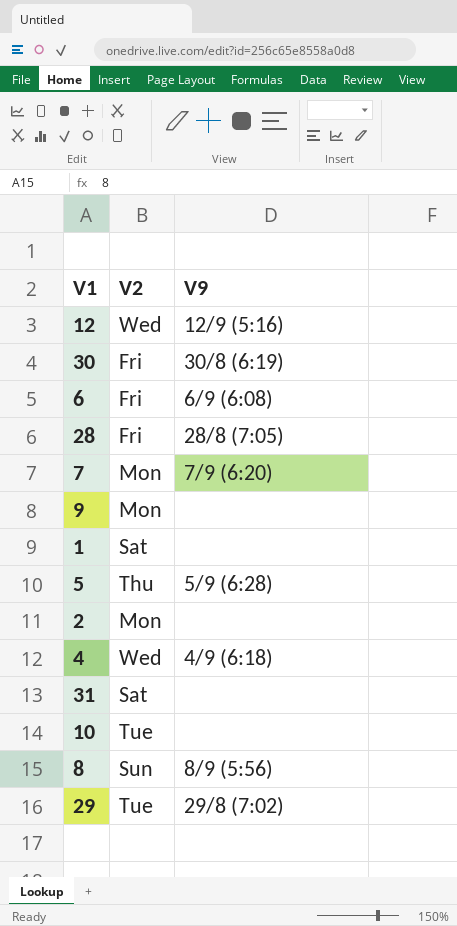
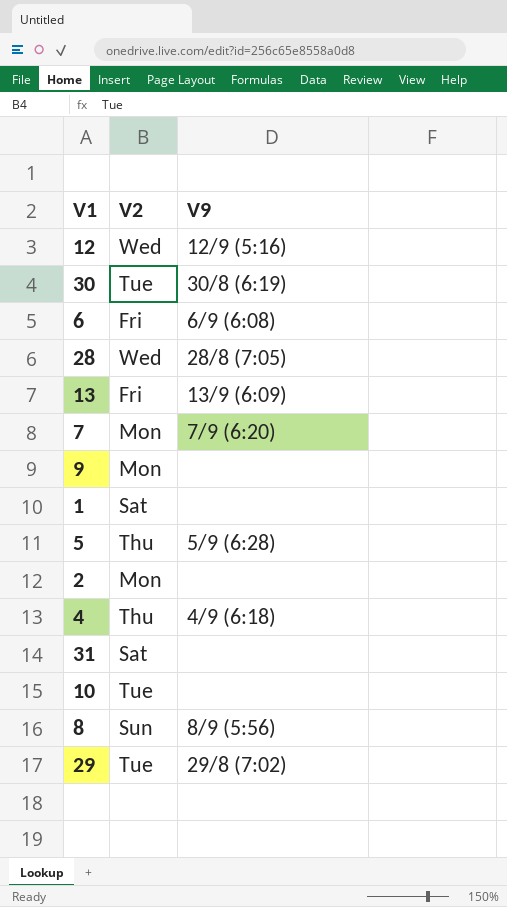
30 | V2: Fri -> Tue
28 | V2: Fri -> Wed
row 13: none -> Fri | 13/9 (6:09)
4 | V2: Wed -> Thu

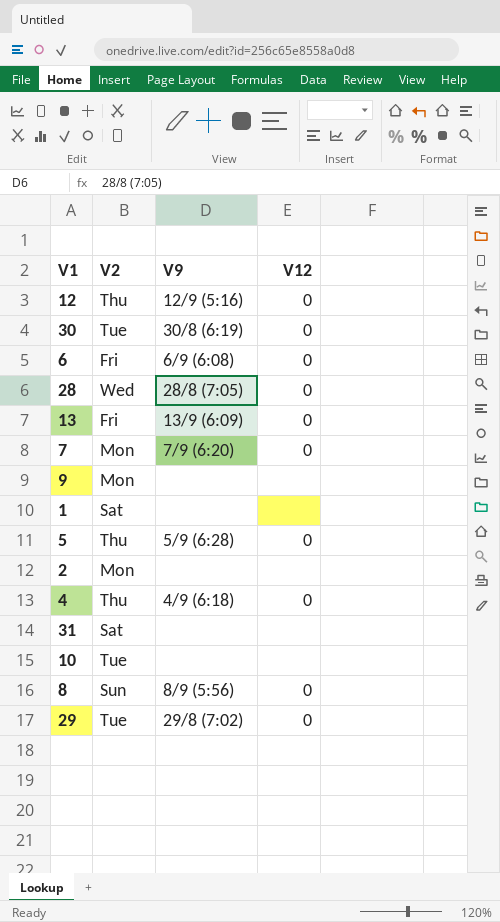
column V12 | position: none -> 4
12 | V2: Wed -> Thu

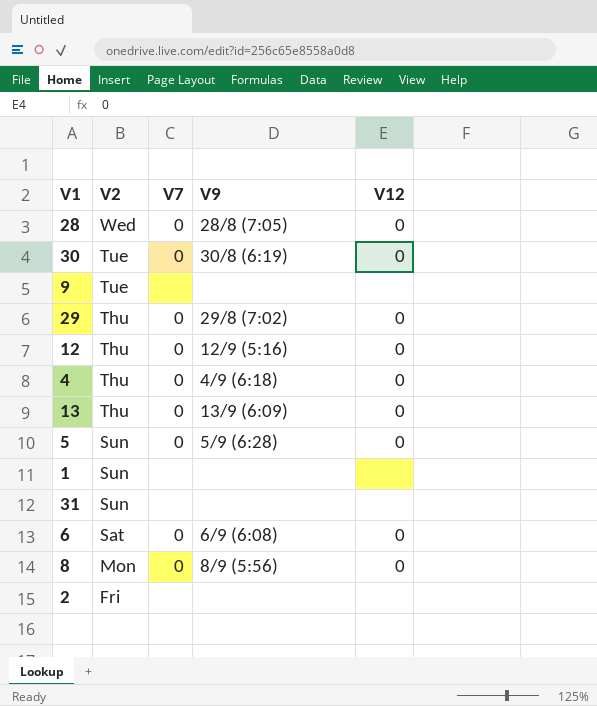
row order: none -> V2 descending
column V7 | position: none -> 3
row 7: Mon | 7/9 (6:20) | 0 -> none
row 10: Tue | none | none -> none
9 | V2: Mon -> Tue
29 | V2: Tue -> Thu
13 | V2: Fri -> Thu
5 | V2: Thu -> Sun
1 | V2: Sat -> Sun
31 | V2: Sat -> Sun
6 | V2: Fri -> Sat
8 | V2: Sun -> Mon
2 | V2: Mon -> Fri

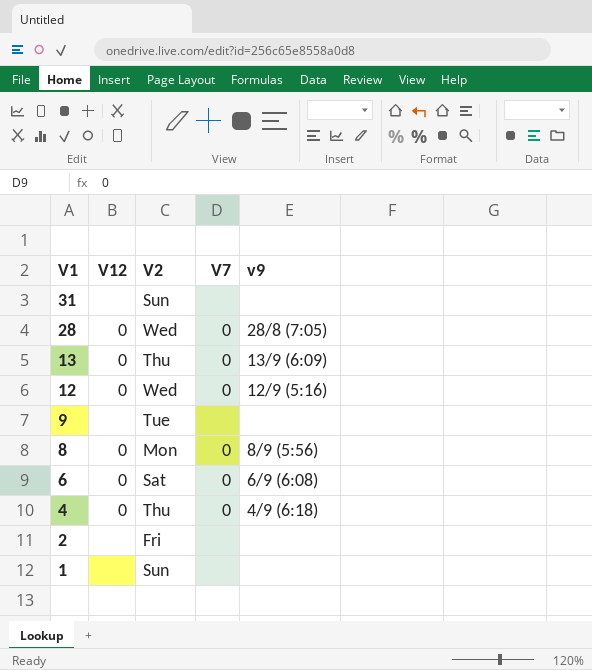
row order: V2 descending -> V1 descending
column V12 | position: 5 -> 2
column name: V9 -> v9
row 30: Tue | 0 | 30/8 (6:19) | 0 -> none
row 29: Thu | 0 | 29/8 (7:02) | 0 -> none
row 5: Sun | 0 | 5/9 (6:28) | 0 -> none
12 | V2: Thu -> Wed

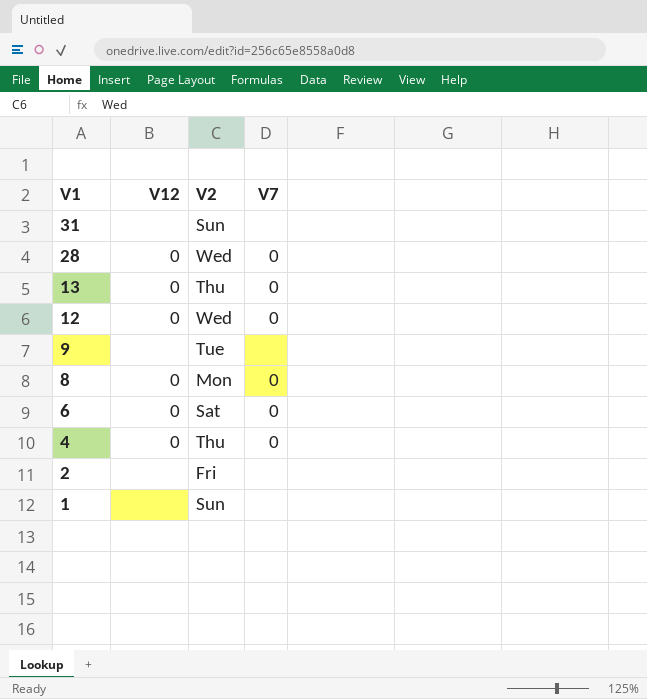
column v9 | position: 5 -> none

